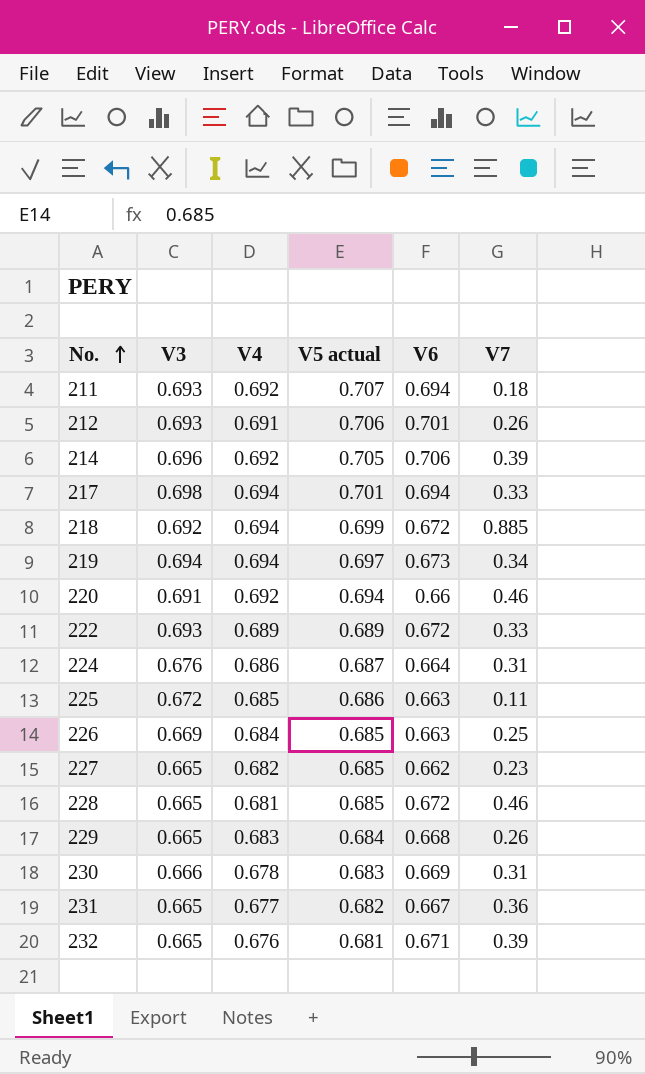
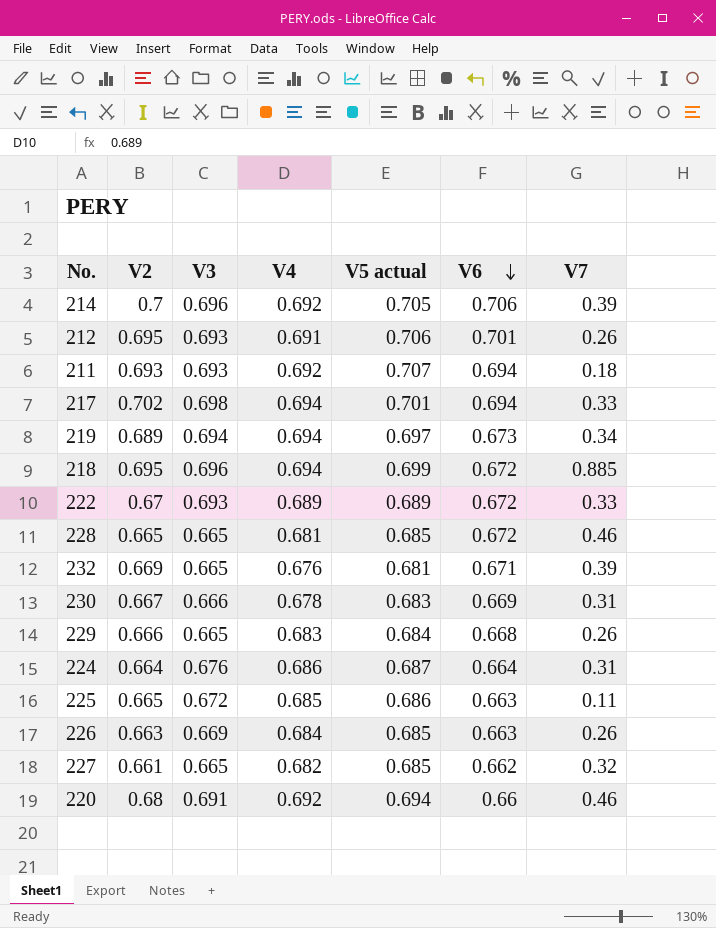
row order: No. ascending -> V6 descending
column V2 | position: none -> 2
row 231: 0.665 | 0.677 | 0.682 | 0.667 | 0.36 -> none
218 | V3: 0.692 -> 0.696
226 | V7: 0.25 -> 0.26
227 | V7: 0.23 -> 0.32

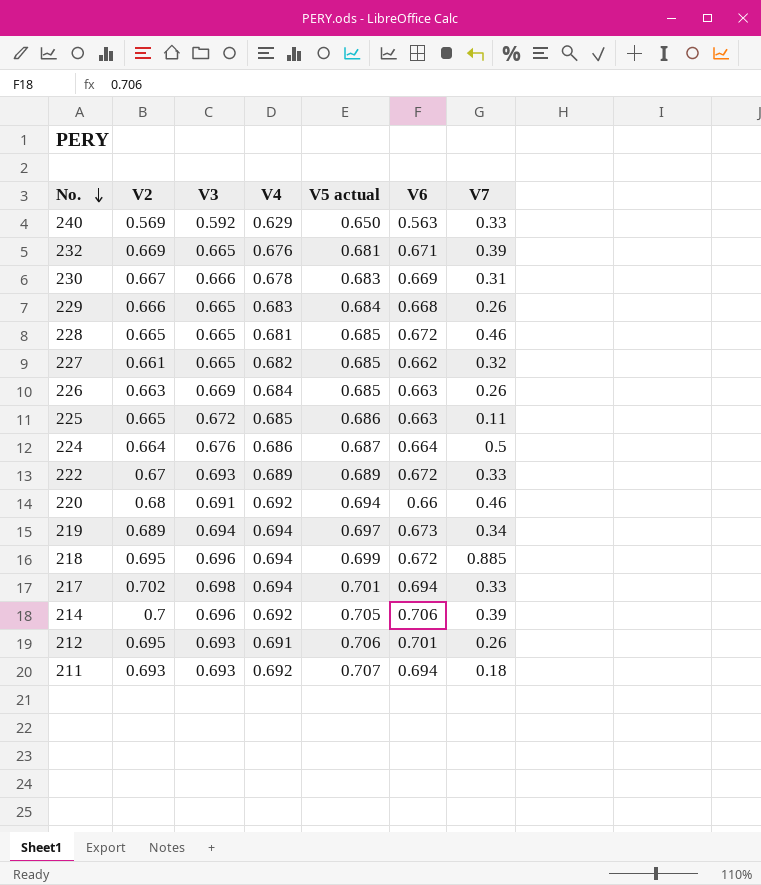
row order: V6 descending -> No. descending
row 240: none -> 0.569 | 0.592 | 0.629 | 0.650 | 0.563 | 0.33
224 | V7: 0.31 -> 0.5

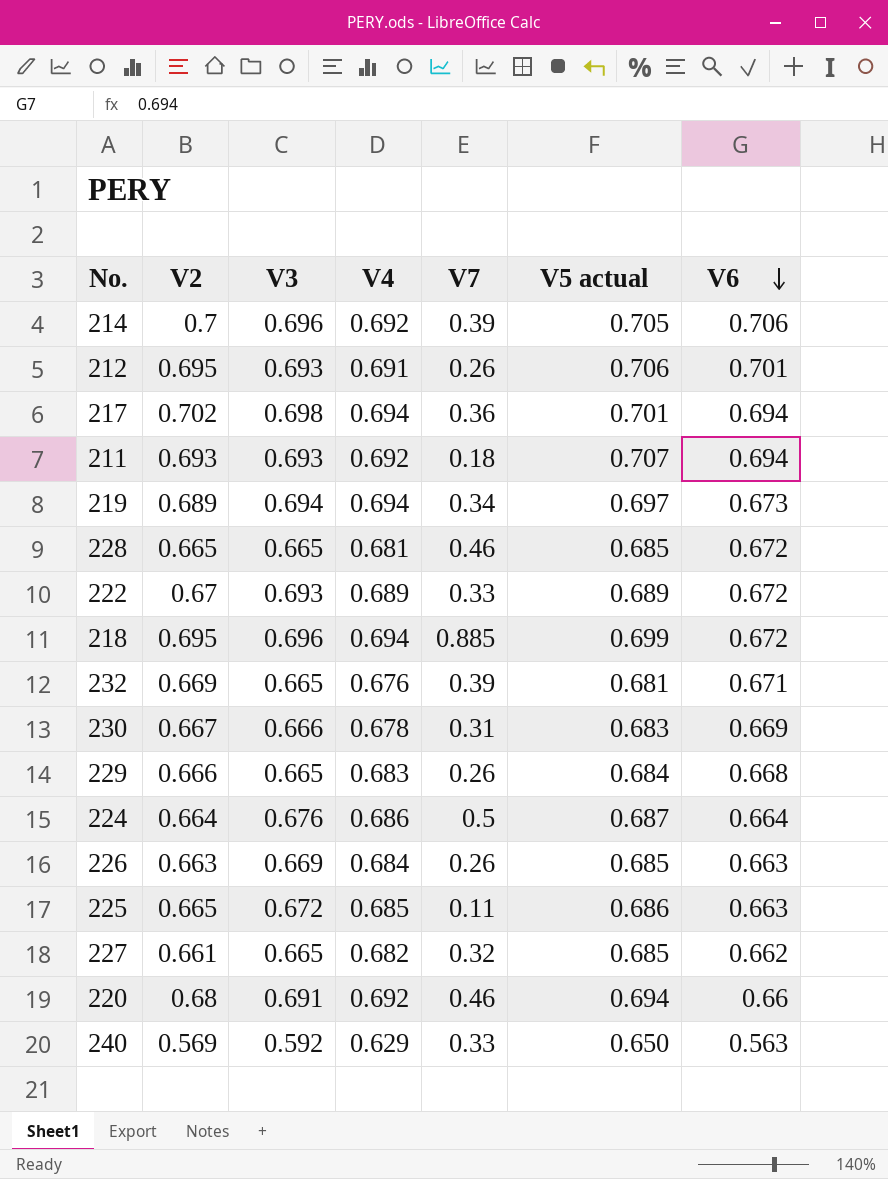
row order: No. descending -> V6 descending
column V7 | position: 7 -> 5
217 | V7: 0.33 -> 0.36

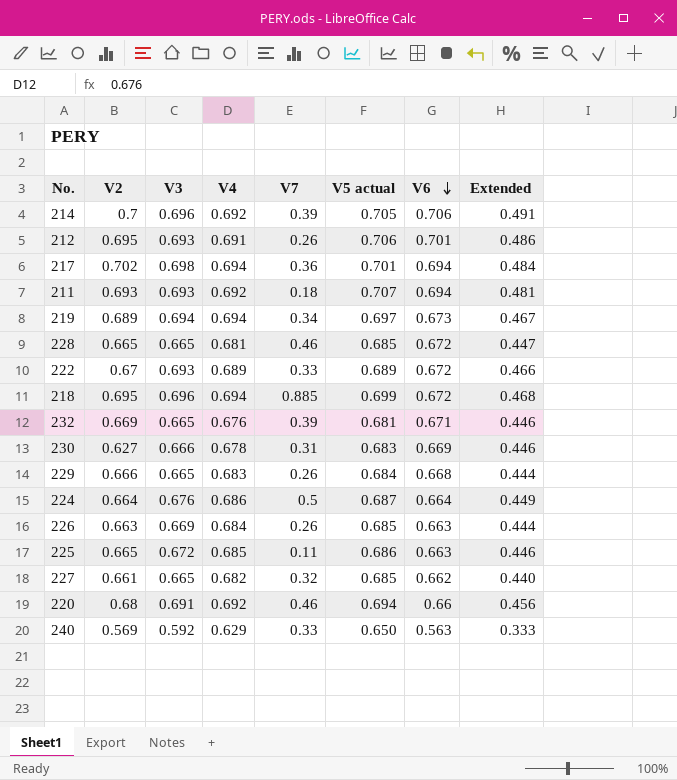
column Extended | formula: none -> [V3] * [V6]
230 | V2: 0.667 -> 0.627

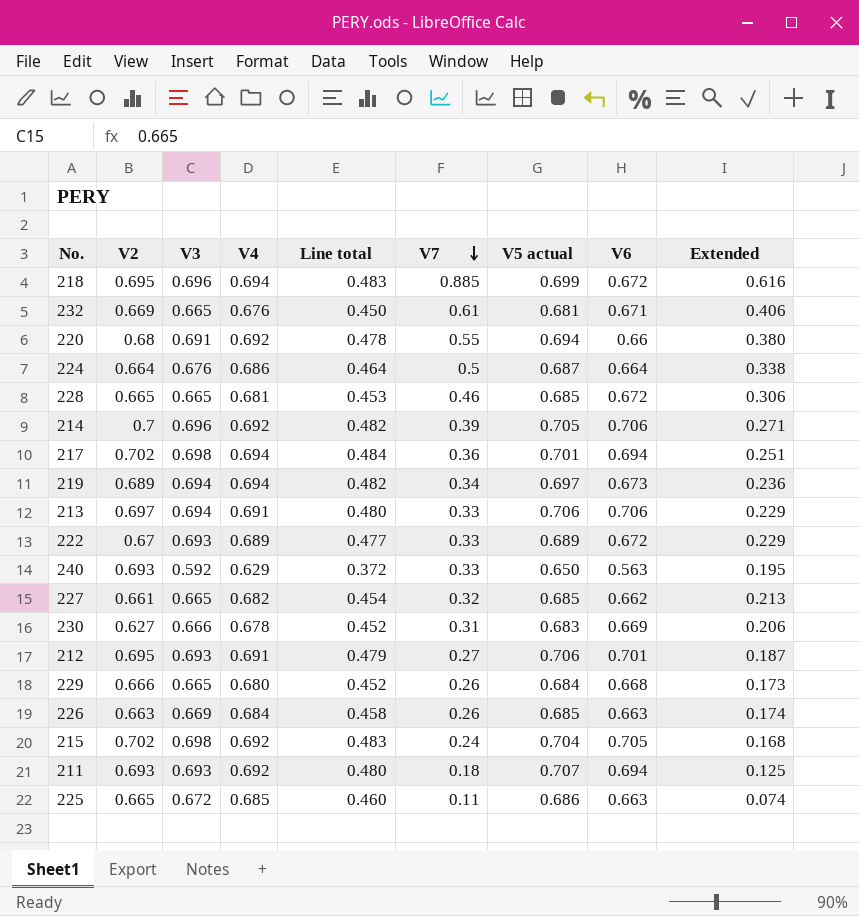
row order: V6 descending -> V7 descending
column Line total | formula: none -> [V3] * [V4]
column Extended | formula: [V3] * [V6] -> [V3] * [V7]
232 | V7: 0.39 -> 0.61
220 | V7: 0.46 -> 0.55
row 213: none -> 0.697 | 0.694 | 0.691 | 0.480 | 0.33 | 0.706 | 0.706 | 0.229
240 | V2: 0.569 -> 0.693
212 | V7: 0.26 -> 0.27
229 | V4: 0.683 -> 0.680
row 215: none -> 0.702 | 0.698 | 0.692 | 0.483 | 0.24 | 0.704 | 0.705 | 0.168

